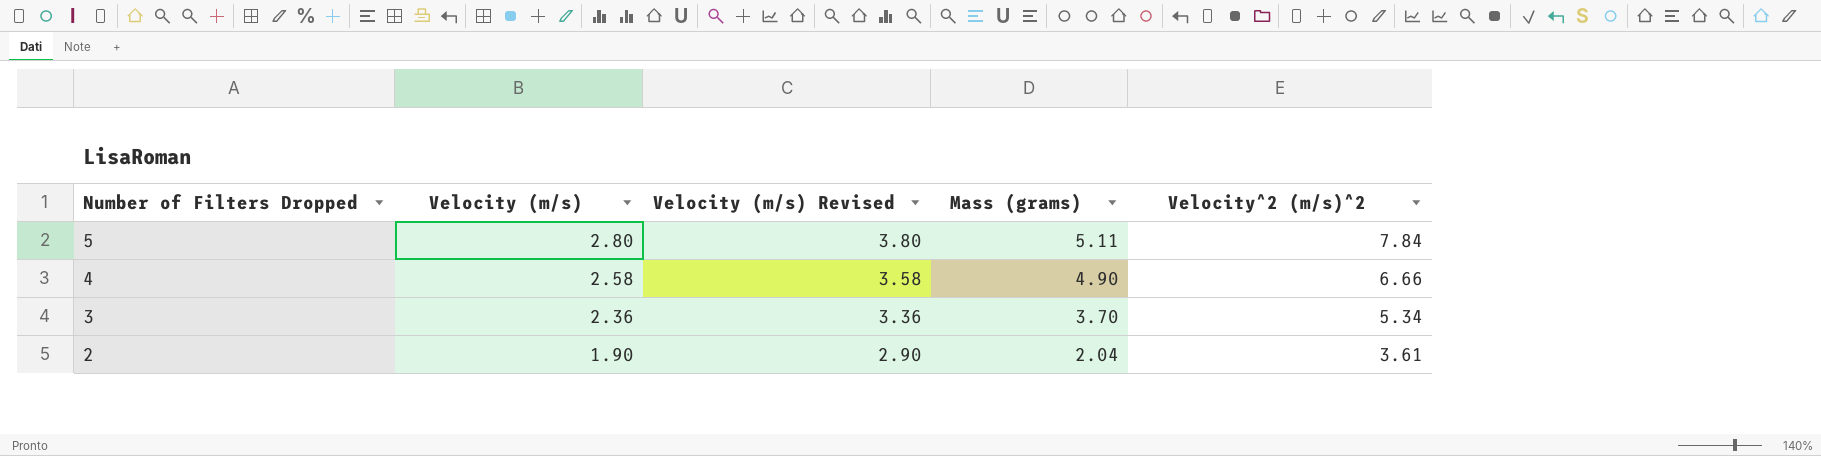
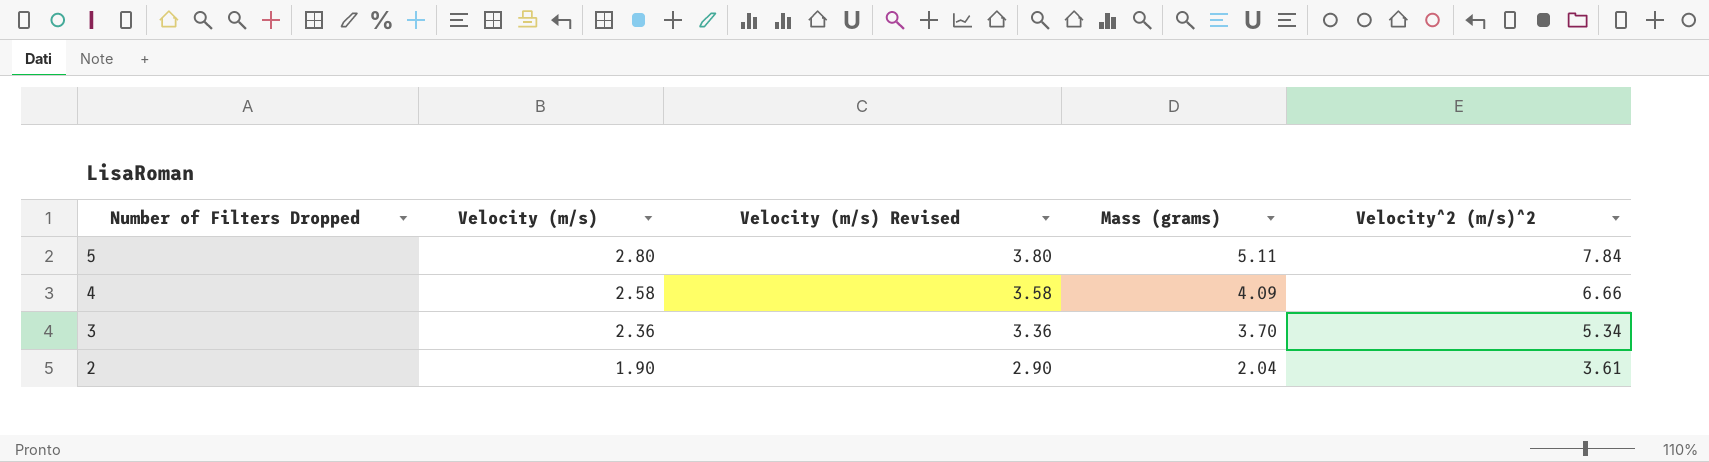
4 | Mass (grams): 4.90 -> 4.09

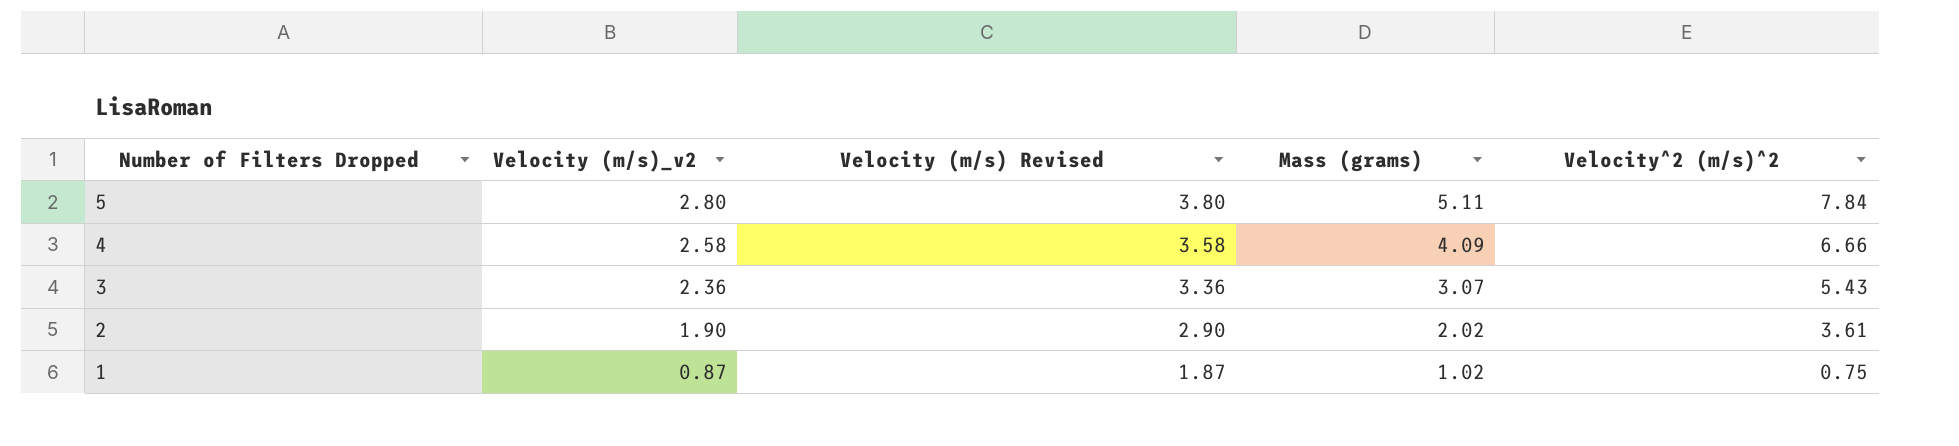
column name: Velocity (m/s) -> Velocity (m/s)_v2
3 | Mass (grams): 3.70 -> 3.07
3 | Velocity^2 (m/s)^2: 5.34 -> 5.43
2 | Mass (grams): 2.04 -> 2.02
row 1: none -> 0.87 | 1.87 | 1.02 | 0.75

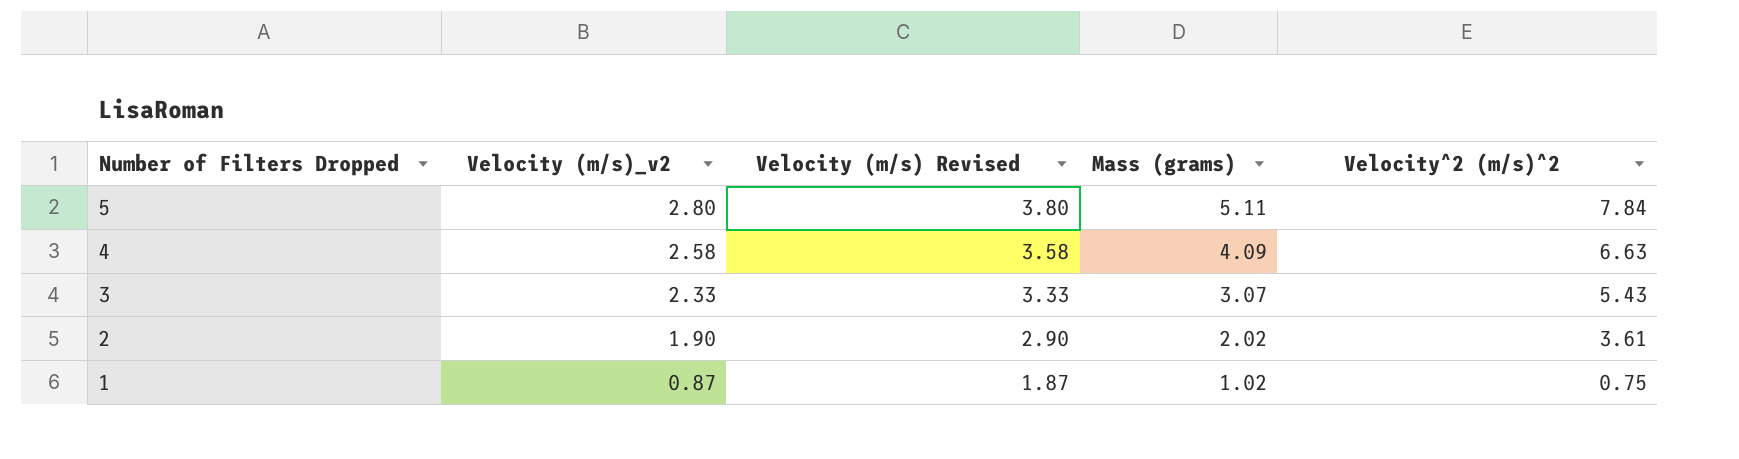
4 | Velocity^2 (m/s)^2: 6.66 -> 6.63
3 | Velocity (m/s)_v2: 2.36 -> 2.33
3 | Velocity (m/s) Revised: 3.36 -> 3.33

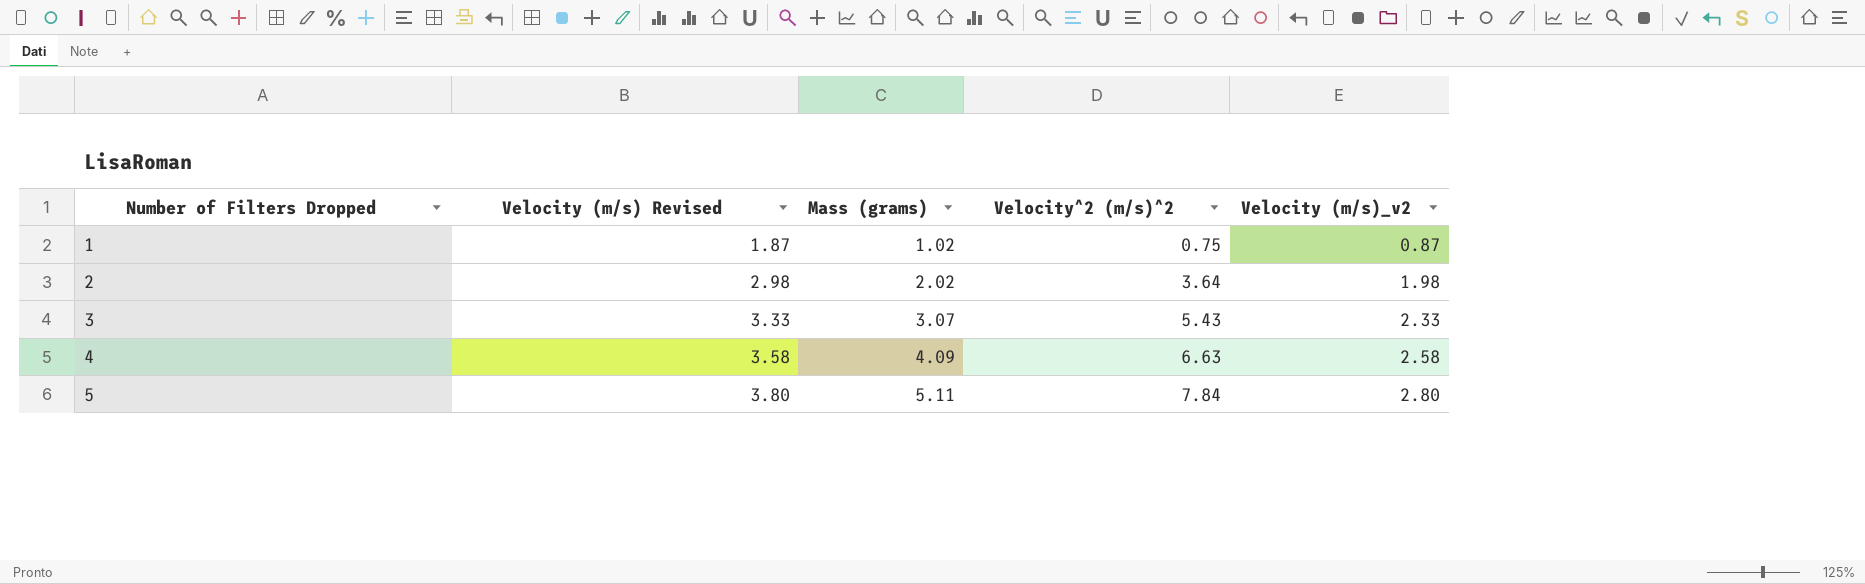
row order: Number of Filters Dropped descending -> Number of Filters Dropped ascending
column Velocity (m/s)_v2 | position: 2 -> 5
2 | Velocity (m/s) Revised: 2.90 -> 2.98
2 | Velocity^2 (m/s)^2: 3.61 -> 3.64
2 | Velocity (m/s)_v2: 1.90 -> 1.98

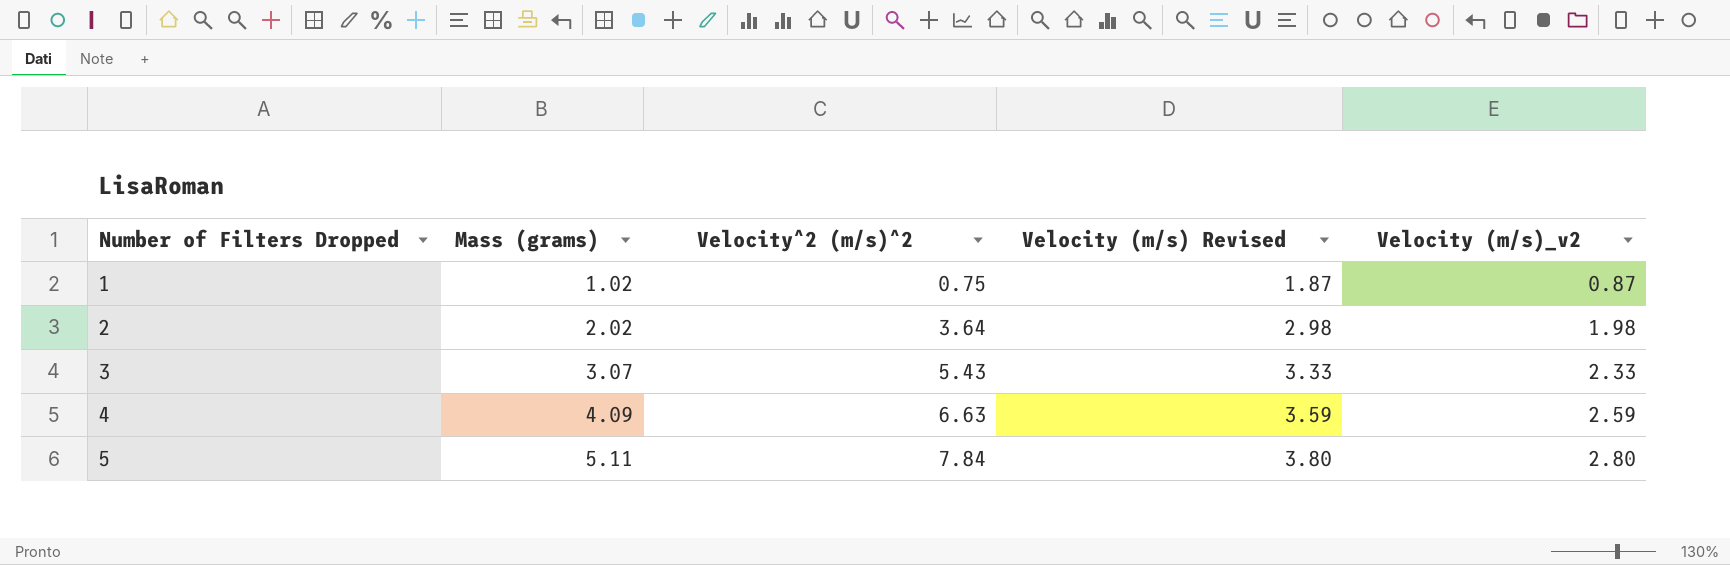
column Velocity (m/s) Revised | position: 2 -> 4
4 | Velocity (m/s) Revised: 3.58 -> 3.59
4 | Velocity (m/s)_v2: 2.58 -> 2.59

